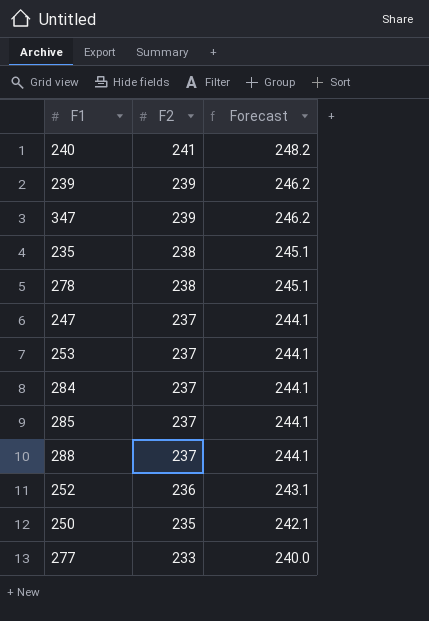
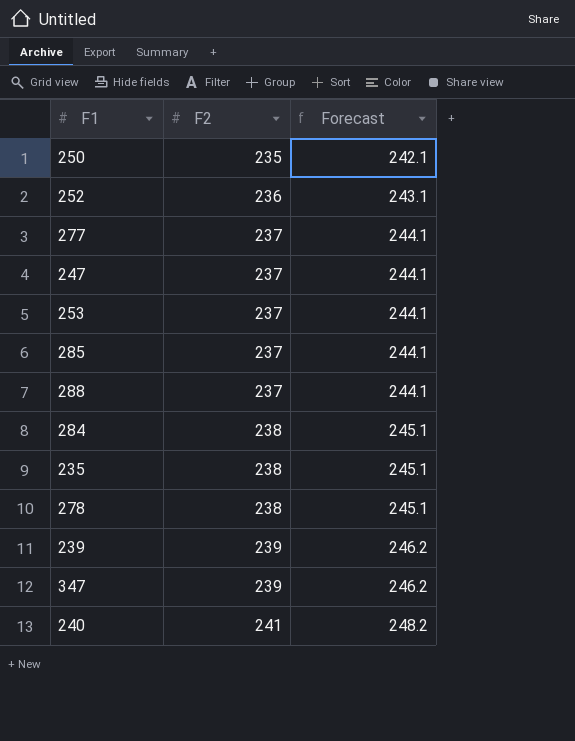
row order: F2 descending -> F2 ascending
277 | F2: 233 -> 237
277 | Forecast: 240.0 -> 244.1
284 | F2: 237 -> 238
284 | Forecast: 244.1 -> 245.1

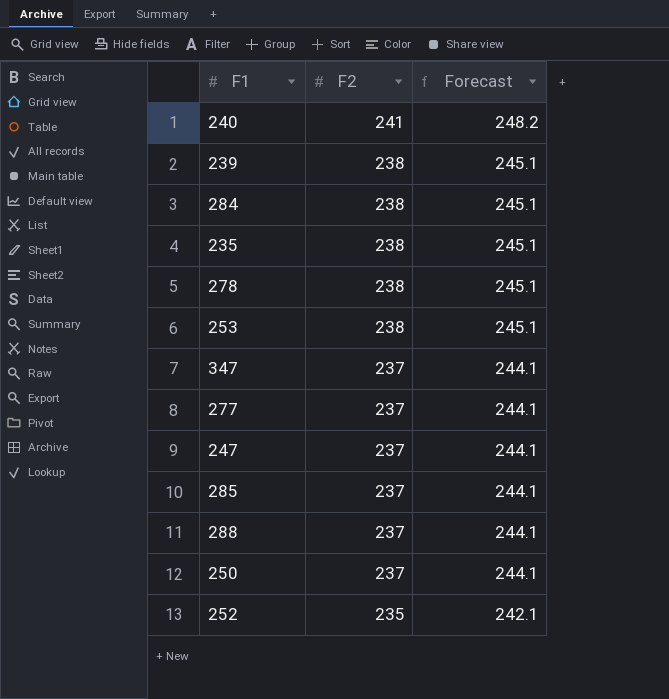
row order: F2 ascending -> F2 descending
239 | F2: 239 -> 238
239 | Forecast: 246.2 -> 245.1
253 | F2: 237 -> 238
253 | Forecast: 244.1 -> 245.1
347 | F2: 239 -> 237
347 | Forecast: 246.2 -> 244.1
250 | F2: 235 -> 237
250 | Forecast: 242.1 -> 244.1
252 | F2: 236 -> 235
252 | Forecast: 243.1 -> 242.1

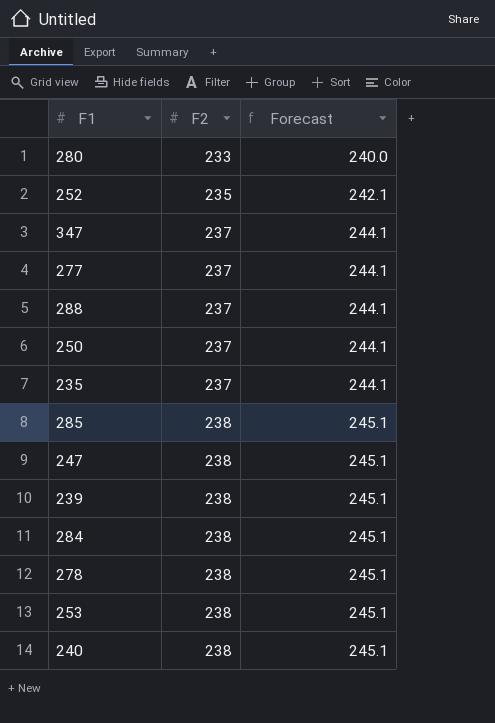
row order: F2 descending -> F2 ascending
row 280: none -> 233 | 240.0
235 | F2: 238 -> 237
235 | Forecast: 245.1 -> 244.1
285 | F2: 237 -> 238
285 | Forecast: 244.1 -> 245.1
247 | F2: 237 -> 238
247 | Forecast: 244.1 -> 245.1
240 | F2: 241 -> 238
240 | Forecast: 248.2 -> 245.1

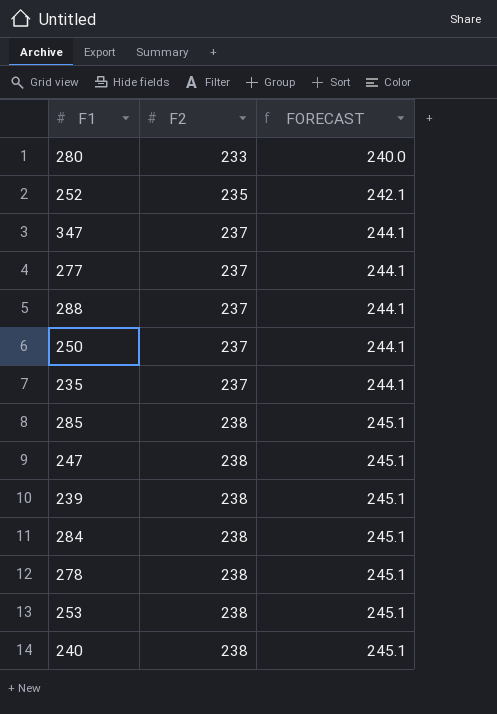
column name: Forecast -> FORECAST

